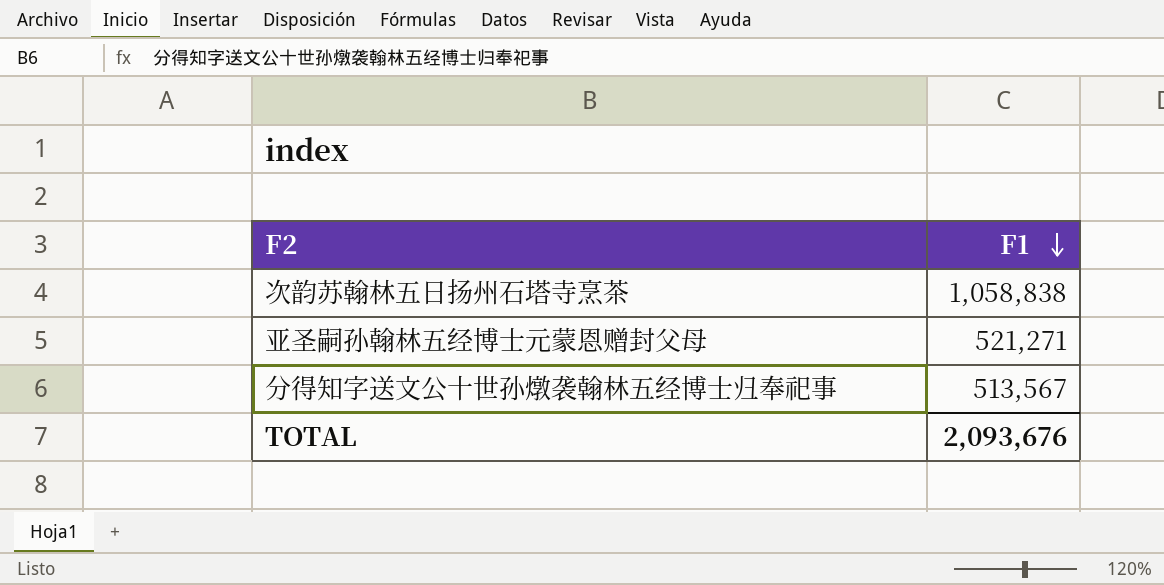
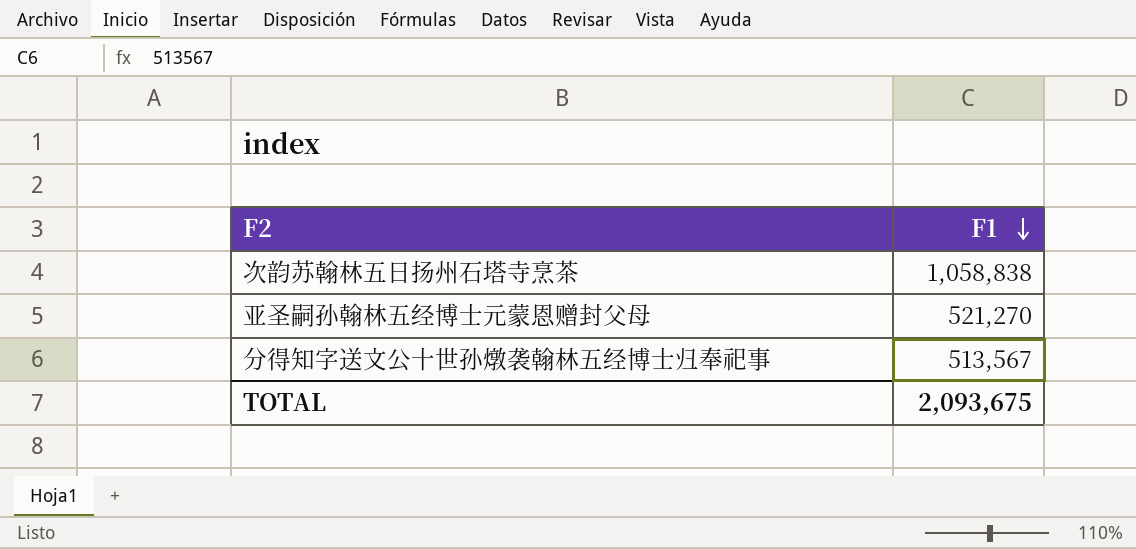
亚圣嗣孙翰林五经博士元蒙恩赠封父母 | F1: 521,271 -> 521,270
TOTAL | F1: 2,093,676 -> 2,093,675

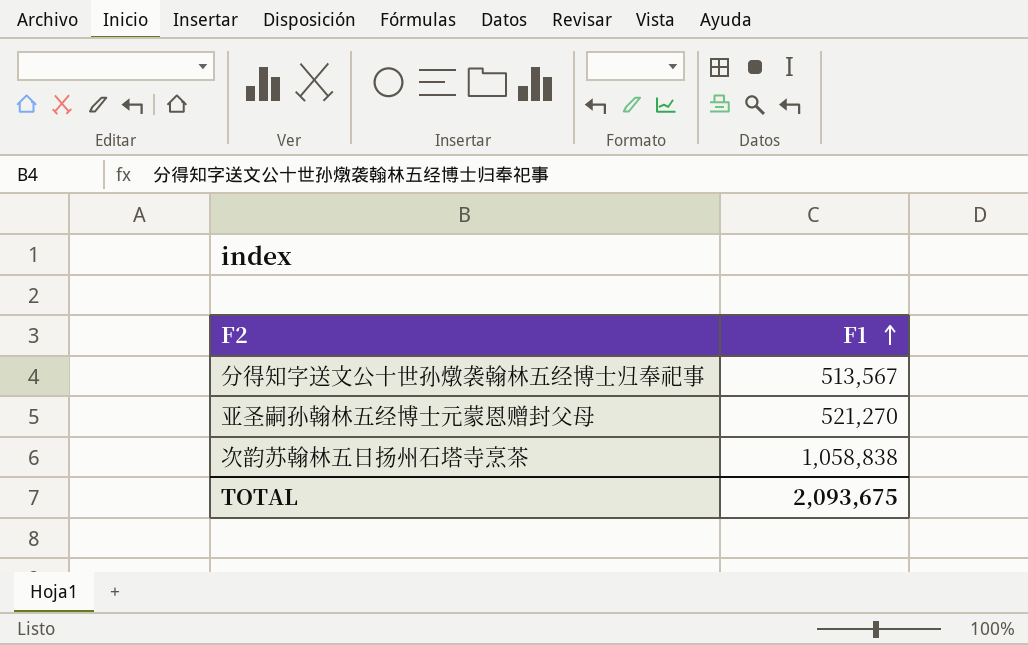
row order: F1 descending -> F1 ascending

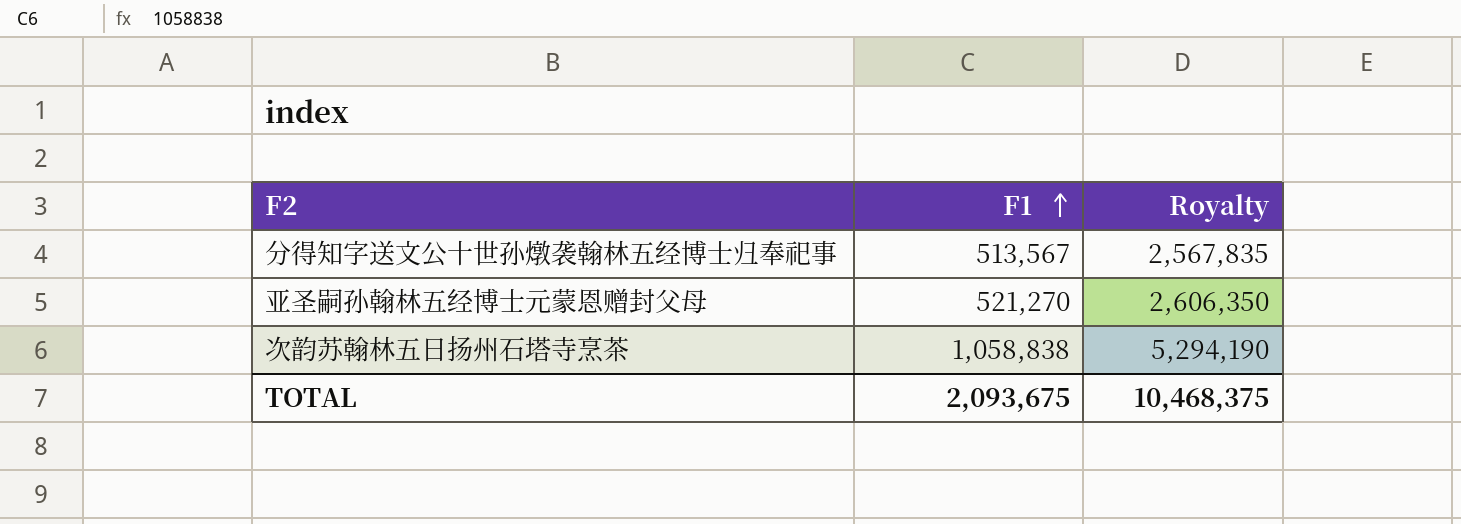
column Royalty | formula: none -> [F1] * 5

